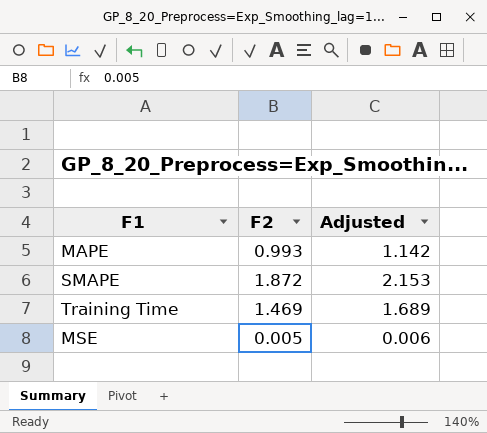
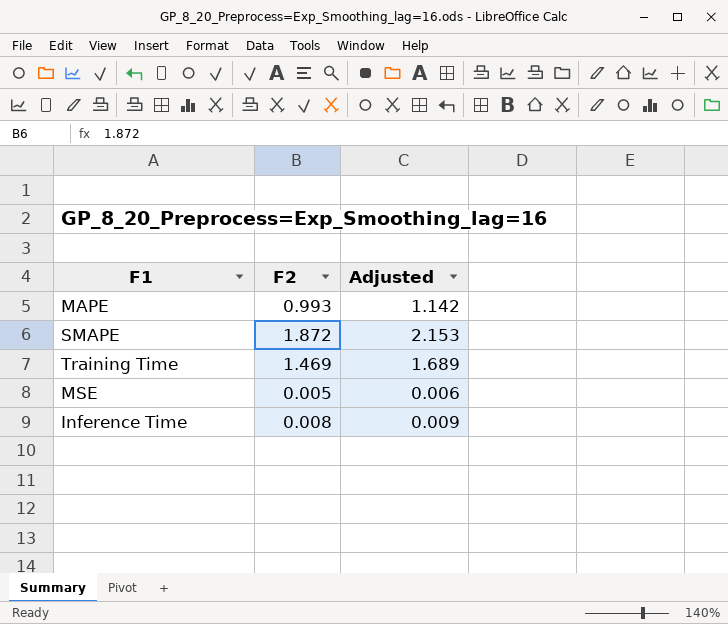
row Inference Time: none -> 0.008 | 0.009

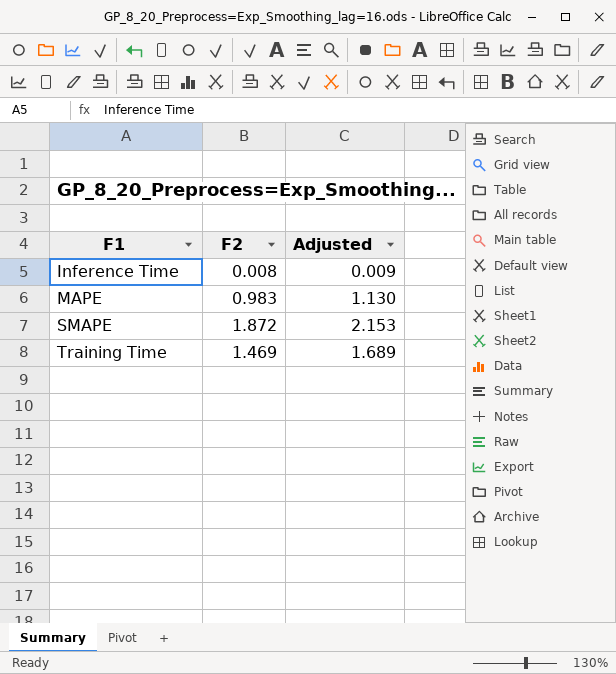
row order: none -> F1 ascending
row MSE: 0.005 | 0.006 -> none
MAPE | F2: 0.993 -> 0.983
MAPE | Adjusted: 1.142 -> 1.130

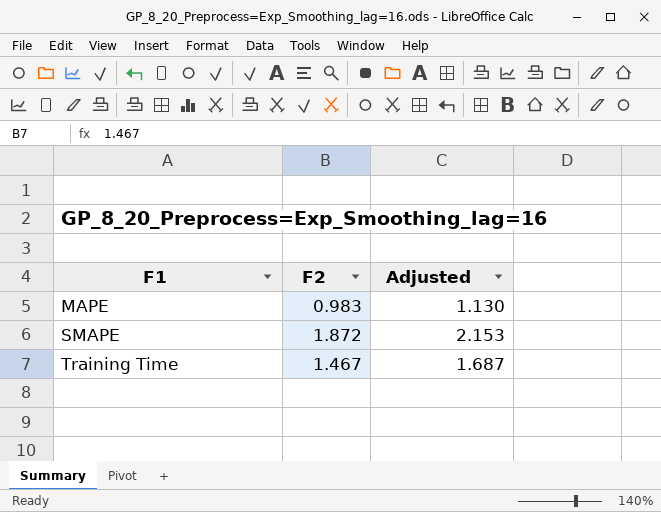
row Inference Time: 0.008 | 0.009 -> none
Training Time | F2: 1.469 -> 1.467
Training Time | Adjusted: 1.689 -> 1.687

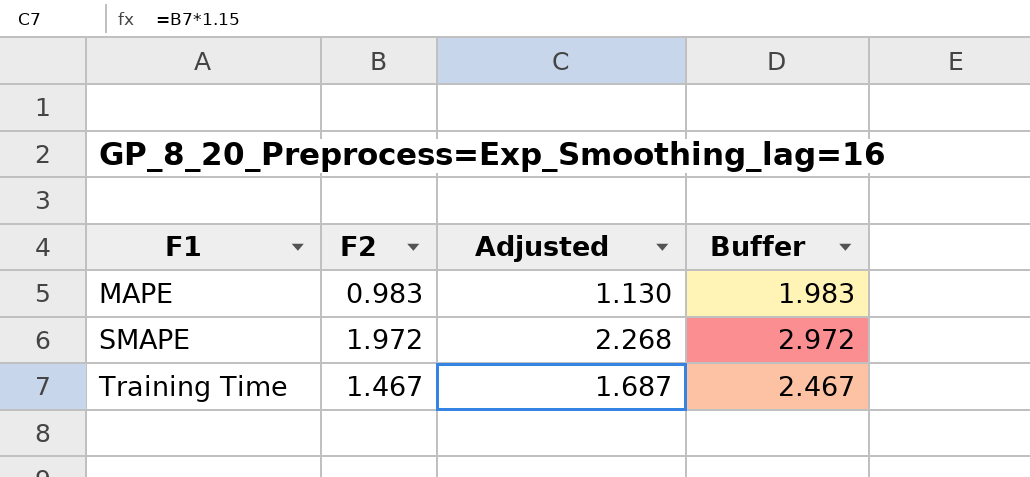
column Buffer | formula: none -> [F2] + 1
SMAPE | F2: 1.872 -> 1.972
SMAPE | Adjusted: 2.153 -> 2.268

